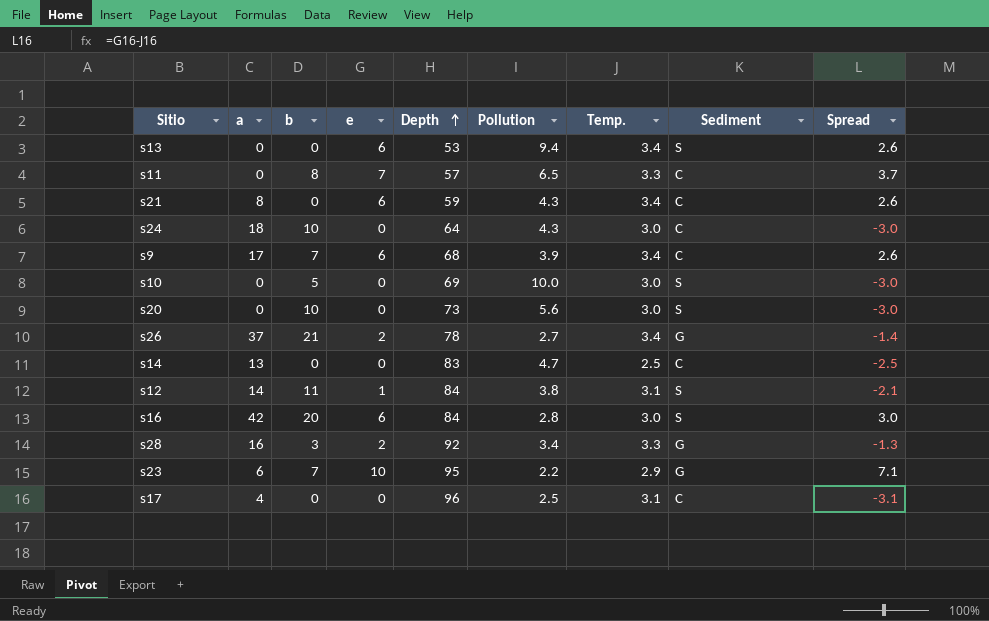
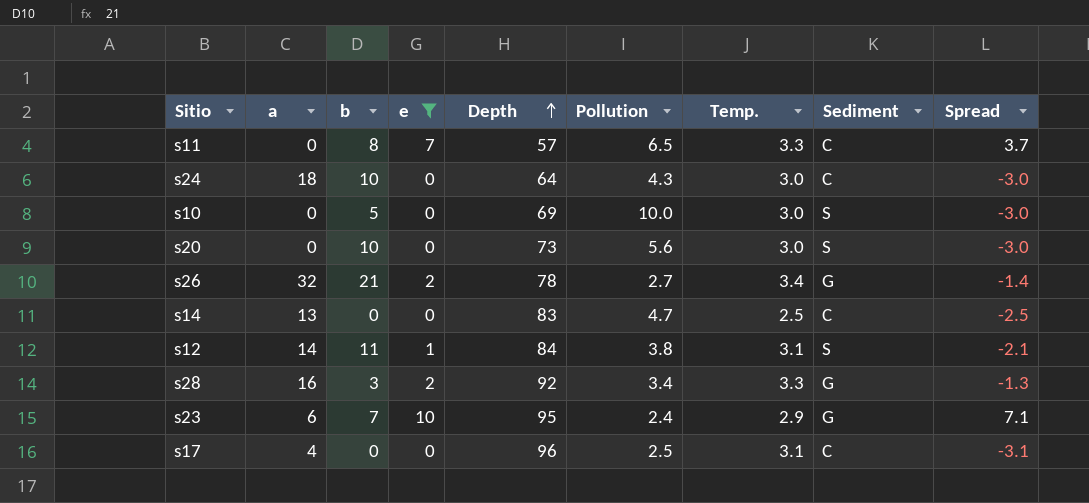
filter: none -> e != 6
s26 | a: 37 -> 32
s23 | Pollution: 2.2 -> 2.4

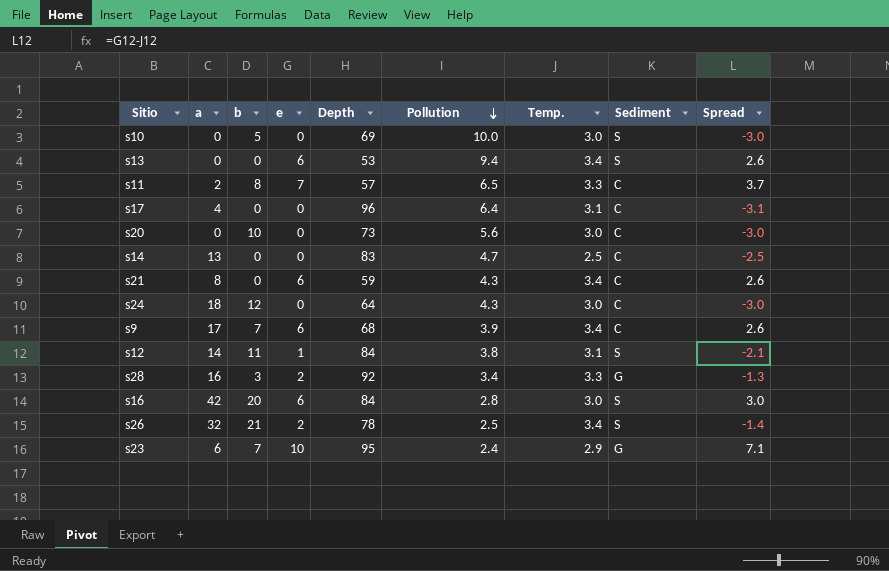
filter: e != 6 -> none
row order: Depth ascending -> Pollution descending
s11 | a: 0 -> 2
s17 | Pollution: 2.5 -> 6.4
s20 | Sediment: S -> C
s24 | b: 10 -> 12
s26 | Pollution: 2.7 -> 2.5
s26 | Sediment: G -> S

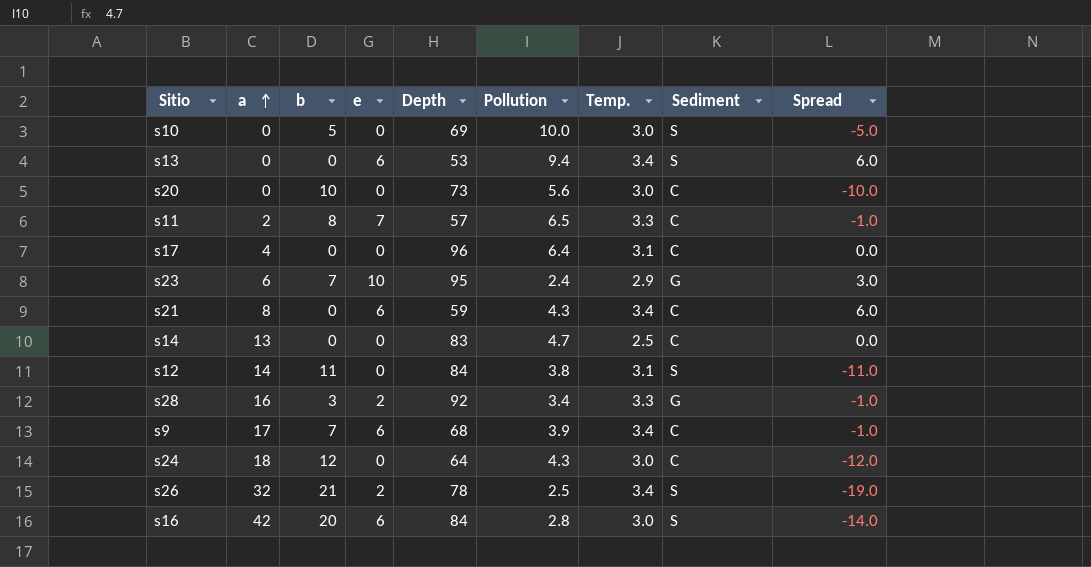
row order: Pollution descending -> a ascending
column Spread | formula: [e] - [Temp.] -> [e] - [b]
s12 | e: 1 -> 0

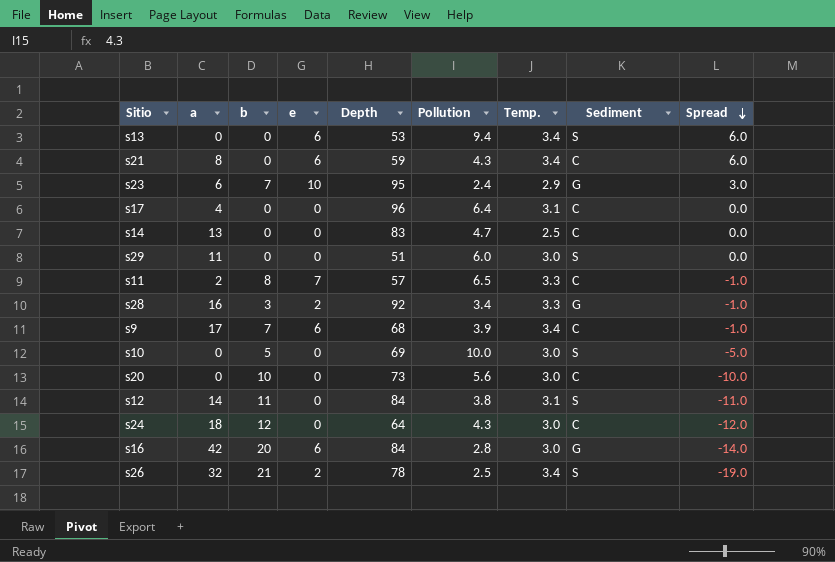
row order: a ascending -> Spread descending
row s29: none -> 11 | 0 | 0 | 51 | 6.0 | 3.0 | S | 0.0
s16 | Sediment: S -> G

